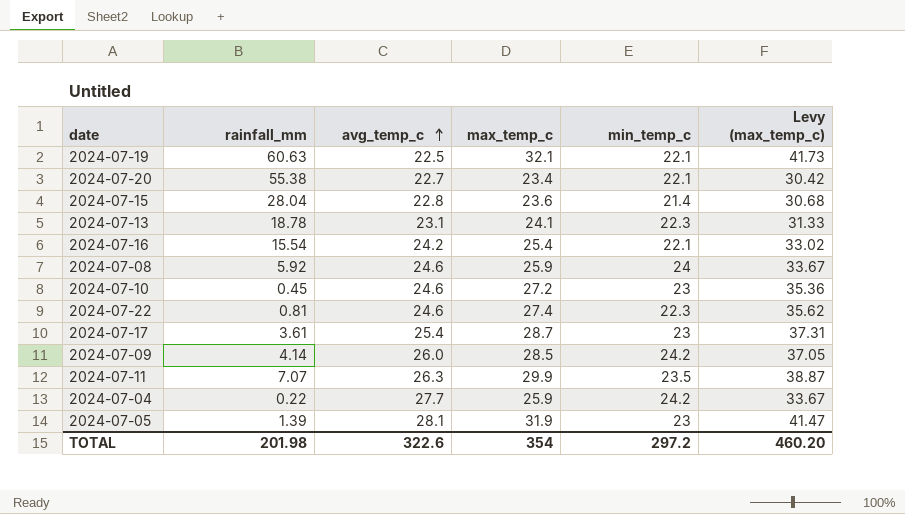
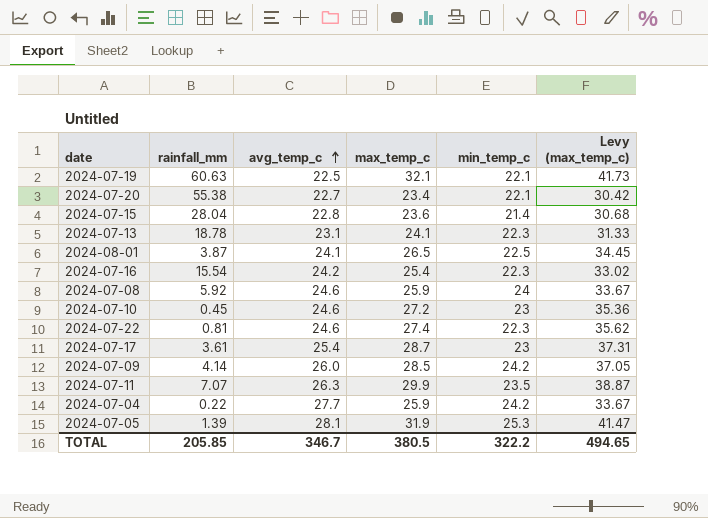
row 2024-08-01: none -> 3.87 | 24.1 | 26.5 | 22.5 | 34.45
2024-07-16 | min_temp_c: 22.1 -> 22.3
2024-07-05 | min_temp_c: 23 -> 25.3
TOTAL | rainfall_mm: 201.98 -> 205.85
TOTAL | avg_temp_c: 322.6 -> 346.7
TOTAL | max_temp_c: 354 -> 380.5
TOTAL | min_temp_c: 297.2 -> 322.2
TOTAL | Levy (max_temp_c): 460.20 -> 494.65

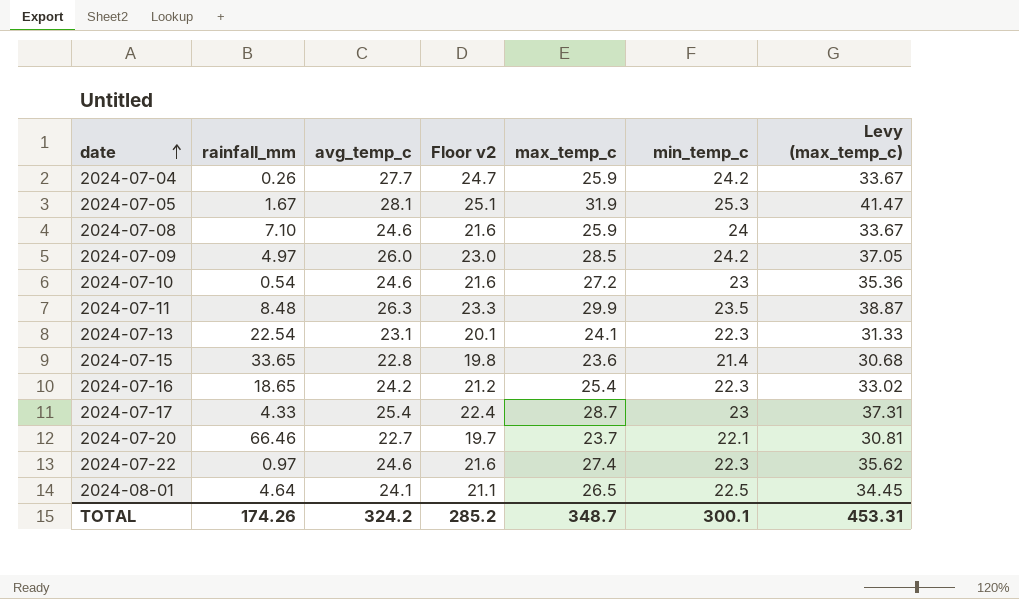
row order: avg_temp_c ascending -> date ascending
column Floor v2 | formula: none -> [avg_temp_c] - 3
row 2024-07-19: 60.63 | 22.5 | 32.1 | 22.1 | 41.73 -> none
2024-07-04 | rainfall_mm: 0.22 -> 0.26
2024-07-05 | rainfall_mm: 1.39 -> 1.67
2024-07-08 | rainfall_mm: 5.92 -> 7.10
2024-07-09 | rainfall_mm: 4.14 -> 4.97
2024-07-10 | rainfall_mm: 0.45 -> 0.54
2024-07-11 | rainfall_mm: 7.07 -> 8.48
2024-07-13 | rainfall_mm: 18.78 -> 22.54
2024-07-15 | rainfall_mm: 28.04 -> 33.65
2024-07-16 | rainfall_mm: 15.54 -> 18.65
2024-07-17 | rainfall_mm: 3.61 -> 4.33
2024-07-20 | rainfall_mm: 55.38 -> 66.46
2024-07-20 | max_temp_c: 23.4 -> 23.7
2024-07-20 | Levy (max_temp_c): 30.42 -> 30.81
2024-07-22 | rainfall_mm: 0.81 -> 0.97
2024-08-01 | rainfall_mm: 3.87 -> 4.64
TOTAL | rainfall_mm: 205.85 -> 174.26
TOTAL | avg_temp_c: 346.7 -> 324.2
TOTAL | max_temp_c: 380.5 -> 348.7
TOTAL | min_temp_c: 322.2 -> 300.1
TOTAL | Levy (max_temp_c): 494.65 -> 453.31

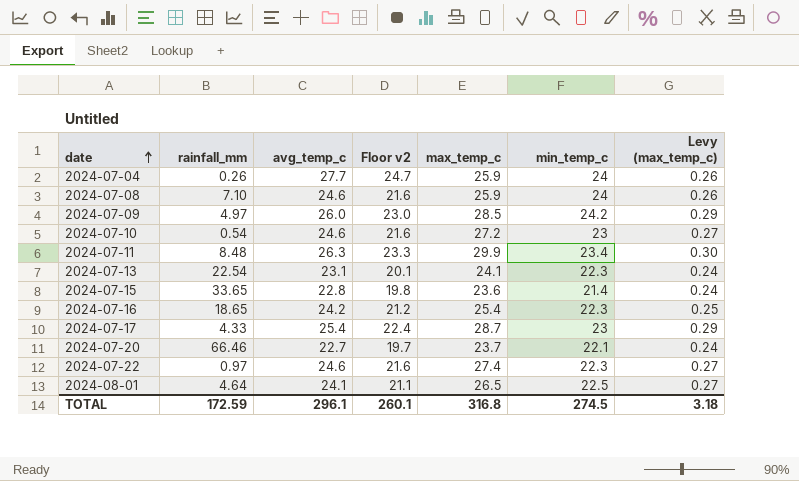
column Levy (max_temp_c) | formula: [max_temp_c] * 1.3 -> [max_temp_c] * 0.01
row 2024-07-05: 1.67 | 28.1 | 25.1 | 31.9 | 25.3 | 41.47 -> none
2024-07-04 | min_temp_c: 24.2 -> 24
2024-07-11 | min_temp_c: 23.5 -> 23.4
TOTAL | rainfall_mm: 174.26 -> 172.59
TOTAL | avg_temp_c: 324.2 -> 296.1
TOTAL | Floor v2: 285.2 -> 260.1
TOTAL | max_temp_c: 348.7 -> 316.8
TOTAL | min_temp_c: 300.1 -> 274.5
TOTAL | Levy (max_temp_c): 453.31 -> 3.18

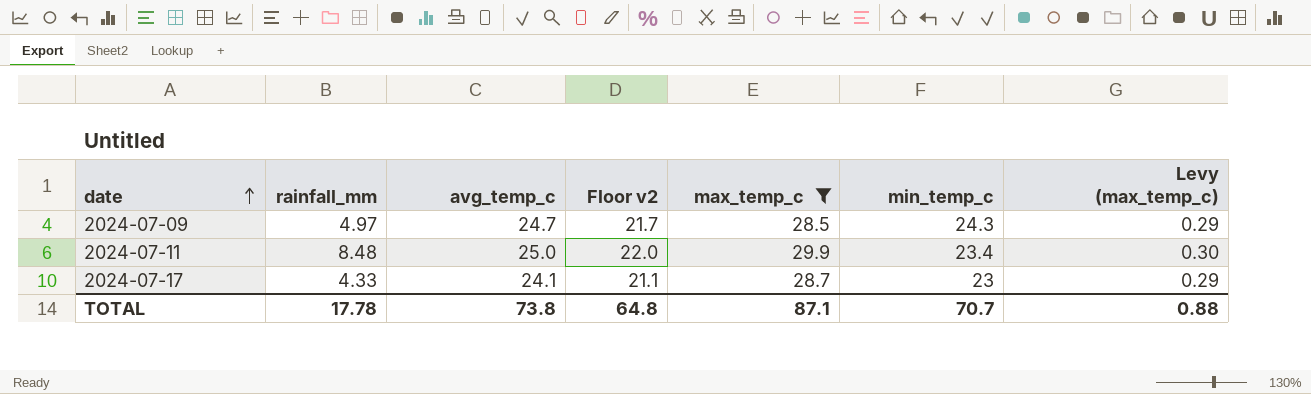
filter: none -> max_temp_c >= 28.5
2024-07-09 | avg_temp_c: 26.0 -> 24.7
2024-07-09 | Floor v2: 23.0 -> 21.7
2024-07-09 | min_temp_c: 24.2 -> 24.3
2024-07-11 | avg_temp_c: 26.3 -> 25.0
2024-07-11 | Floor v2: 23.3 -> 22.0
2024-07-17 | avg_temp_c: 25.4 -> 24.1
2024-07-17 | Floor v2: 22.4 -> 21.1
TOTAL | rainfall_mm: 172.59 -> 17.78
TOTAL | avg_temp_c: 296.1 -> 73.8
TOTAL | Floor v2: 260.1 -> 64.8
TOTAL | max_temp_c: 316.8 -> 87.1
TOTAL | min_temp_c: 274.5 -> 70.7
TOTAL | Levy (max_temp_c): 3.18 -> 0.88

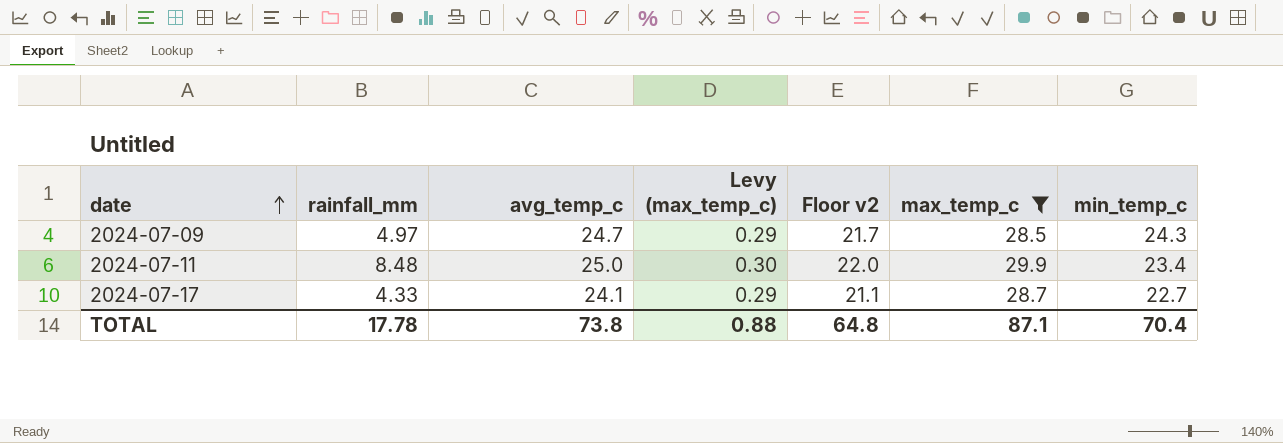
column Levy (max_temp_c) | position: 7 -> 4
2024-07-17 | min_temp_c: 23 -> 22.7
TOTAL | min_temp_c: 70.7 -> 70.4

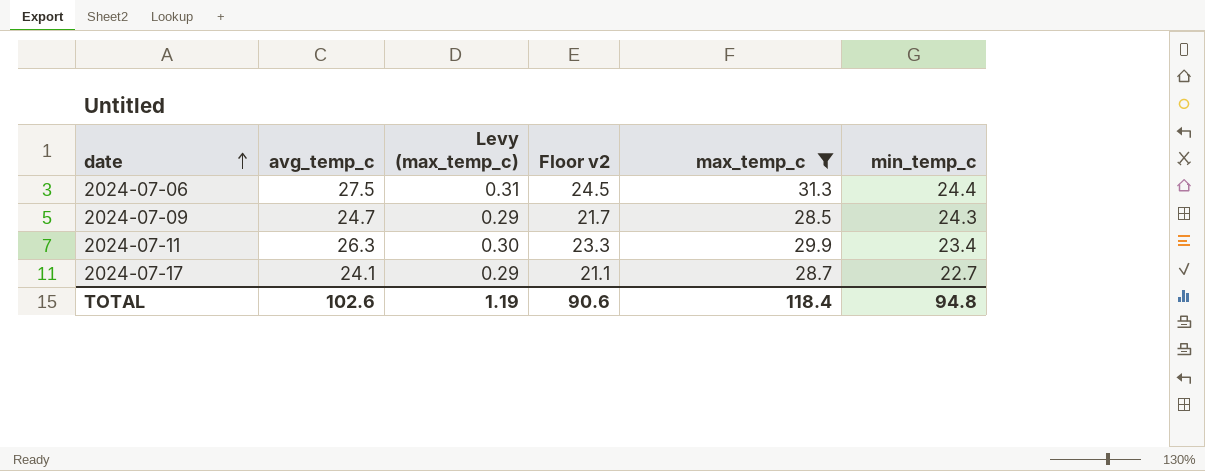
column rainfall_mm | position: 2 -> none
row 2024-07-06: none -> 27.5 | 0.31 | 24.5 | 31.3 | 24.4
2024-07-11 | avg_temp_c: 25.0 -> 26.3
2024-07-11 | Floor v2: 22.0 -> 23.3
TOTAL | avg_temp_c: 73.8 -> 102.6
TOTAL | Levy (max_temp_c): 0.88 -> 1.19
TOTAL | Floor v2: 64.8 -> 90.6
TOTAL | max_temp_c: 87.1 -> 118.4
TOTAL | min_temp_c: 70.4 -> 94.8

